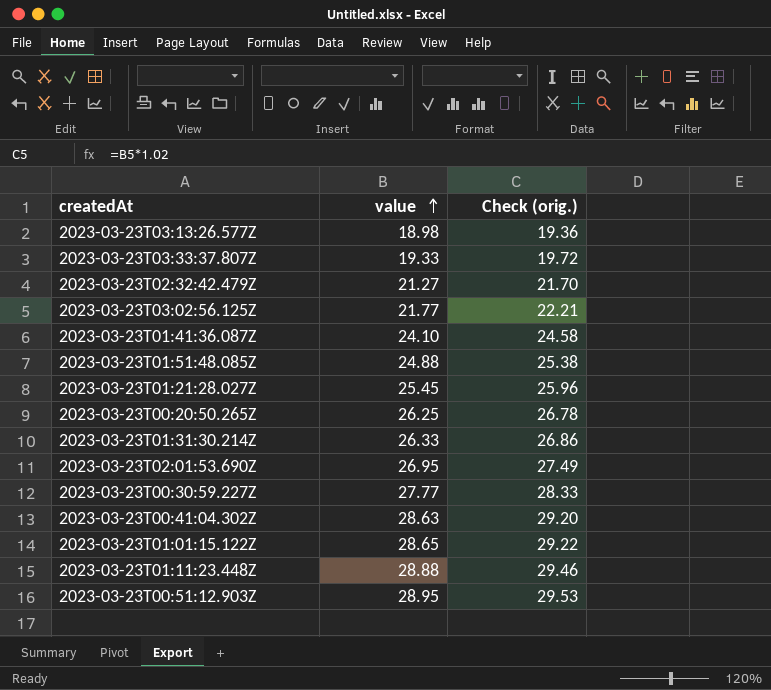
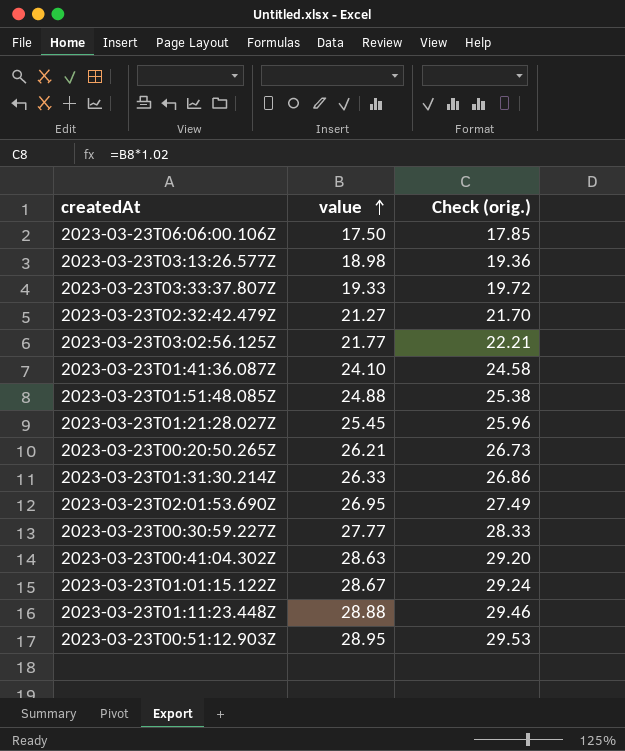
row 2023-03-23T06:06:00.106Z: none -> 17.50 | 17.85
2023-03-23T00:20:50.265Z | value: 26.25 -> 26.21
2023-03-23T00:20:50.265Z | Check (orig.): 26.78 -> 26.73
2023-03-23T01:01:15.122Z | value: 28.65 -> 28.67
2023-03-23T01:01:15.122Z | Check (orig.): 29.22 -> 29.24

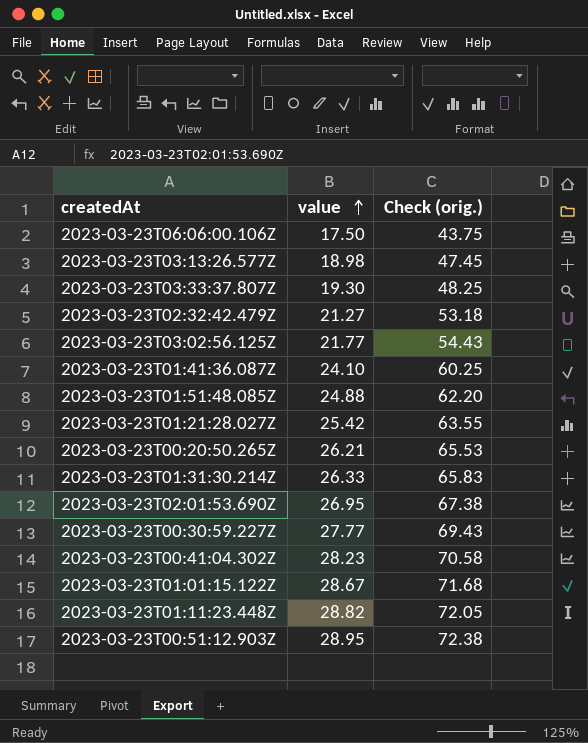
column Check (orig.) | formula: [value] * 1.02 -> [value] * 2.5
2023-03-23T03:33:37.807Z | value: 19.33 -> 19.30
2023-03-23T01:21:28.027Z | value: 25.45 -> 25.42
2023-03-23T00:41:04.302Z | value: 28.63 -> 28.23
2023-03-23T01:11:23.448Z | value: 28.88 -> 28.82

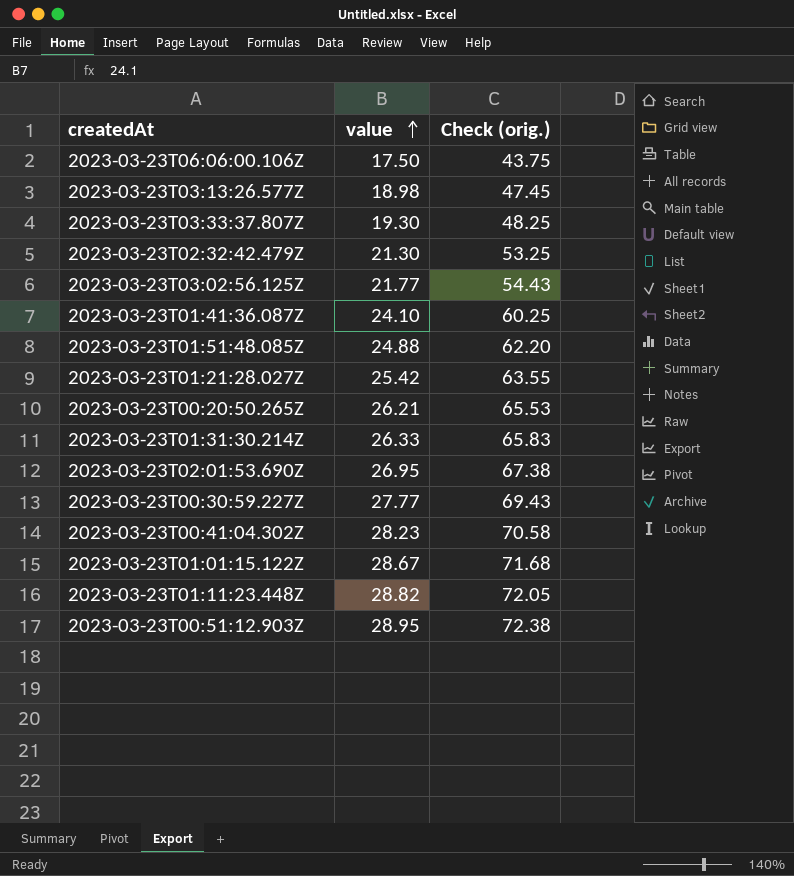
2023-03-23T02:32:42.479Z | value: 21.27 -> 21.30
2023-03-23T02:32:42.479Z | Check (orig.): 53.18 -> 53.25

